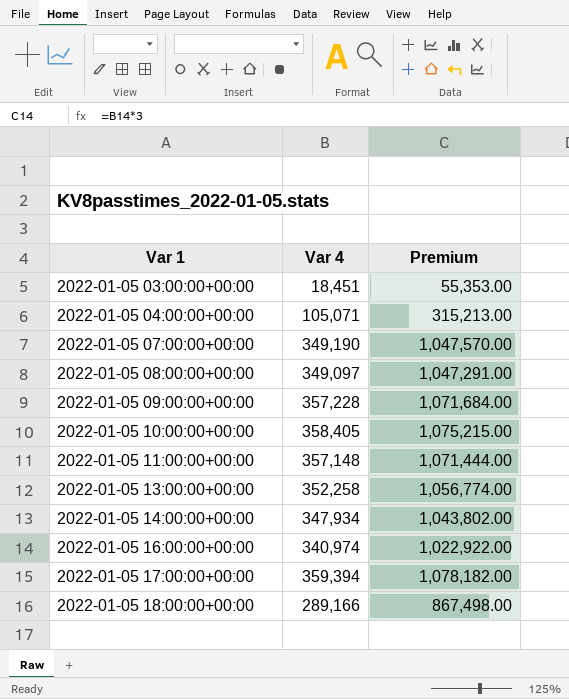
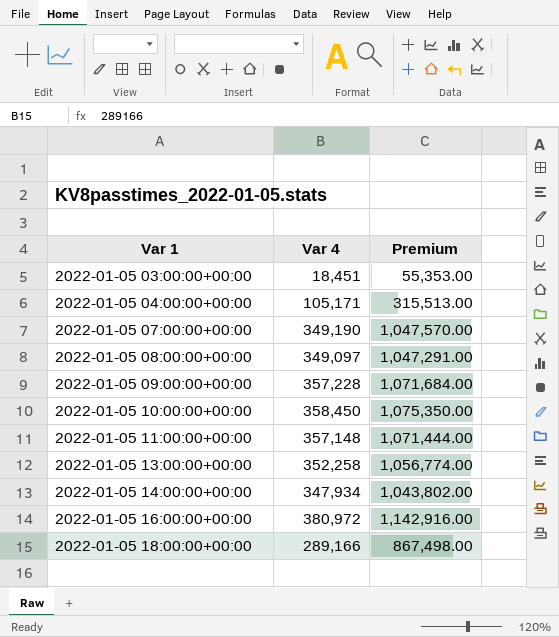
row 2022-01-05 17:00:00+00:00: 359,394 | 1,078,182.00 -> none
2022-01-05 04:00:00+00:00 | Var 4: 105,071 -> 105,171
2022-01-05 04:00:00+00:00 | Premium: 315,213.00 -> 315,513.00
2022-01-05 10:00:00+00:00 | Var 4: 358,405 -> 358,450
2022-01-05 10:00:00+00:00 | Premium: 1,075,215.00 -> 1,075,350.00
2022-01-05 16:00:00+00:00 | Var 4: 340,974 -> 380,972
2022-01-05 16:00:00+00:00 | Premium: 1,022,922.00 -> 1,142,916.00

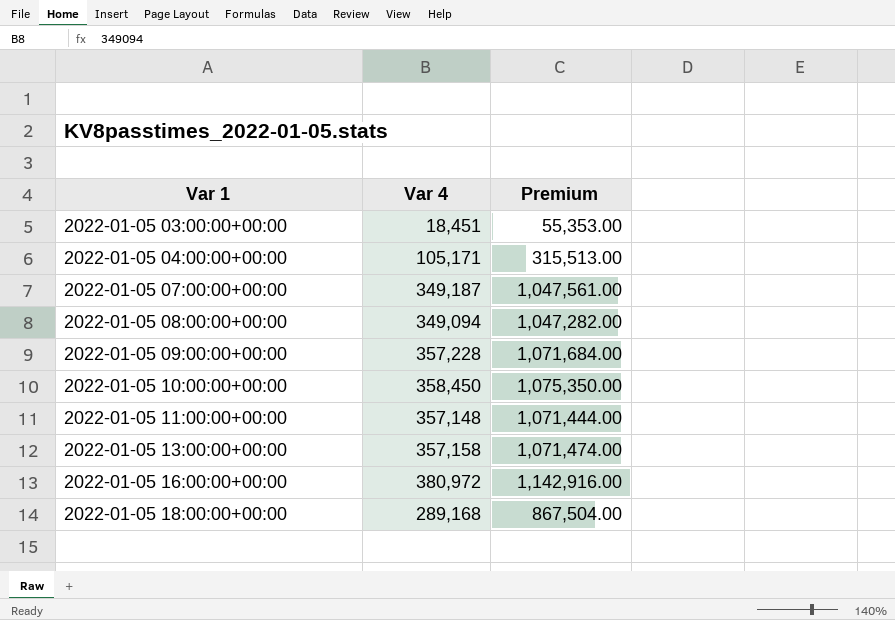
row 2022-01-05 14:00:00+00:00: 347,934 | 1,043,802.00 -> none
2022-01-05 07:00:00+00:00 | Var 4: 349,190 -> 349,187
2022-01-05 07:00:00+00:00 | Premium: 1,047,570.00 -> 1,047,561.00
2022-01-05 08:00:00+00:00 | Var 4: 349,097 -> 349,094
2022-01-05 08:00:00+00:00 | Premium: 1,047,291.00 -> 1,047,282.00
2022-01-05 13:00:00+00:00 | Var 4: 352,258 -> 357,158
2022-01-05 13:00:00+00:00 | Premium: 1,056,774.00 -> 1,071,474.00
2022-01-05 18:00:00+00:00 | Var 4: 289,166 -> 289,168
2022-01-05 18:00:00+00:00 | Premium: 867,498.00 -> 867,504.00

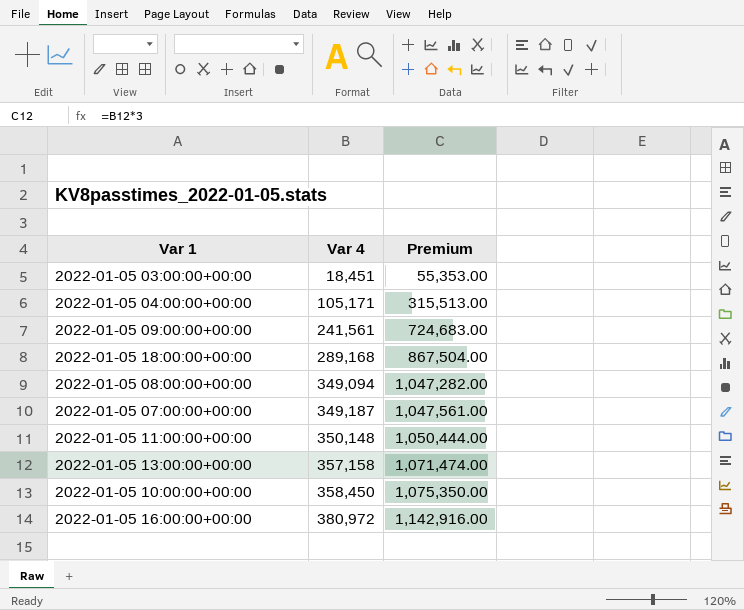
row order: Var 1 ascending -> Var 4 ascending
2022-01-05 09:00:00+00:00 | Var 4: 357,228 -> 241,561
2022-01-05 09:00:00+00:00 | Premium: 1,071,684.00 -> 724,683.00
2022-01-05 11:00:00+00:00 | Var 4: 357,148 -> 350,148
2022-01-05 11:00:00+00:00 | Premium: 1,071,444.00 -> 1,050,444.00

